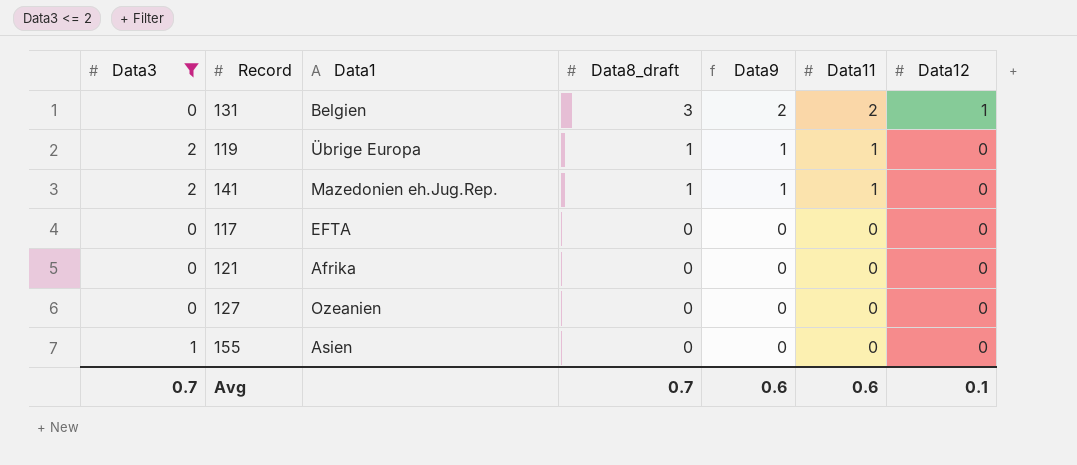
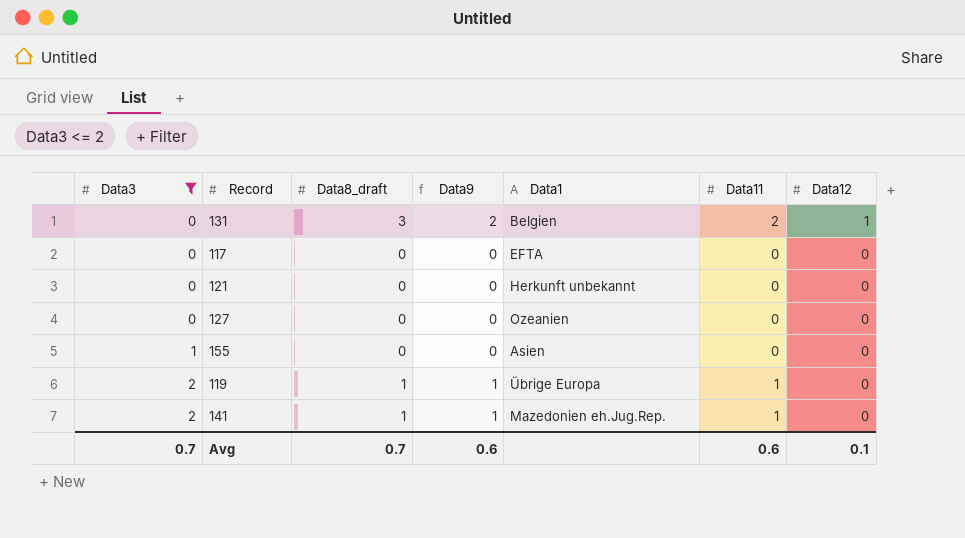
row order: Data8_draft descending -> Data3 ascending
column Data1 | position: 3 -> 5
121 | Data1: Afrika -> Herkunft unbekannt

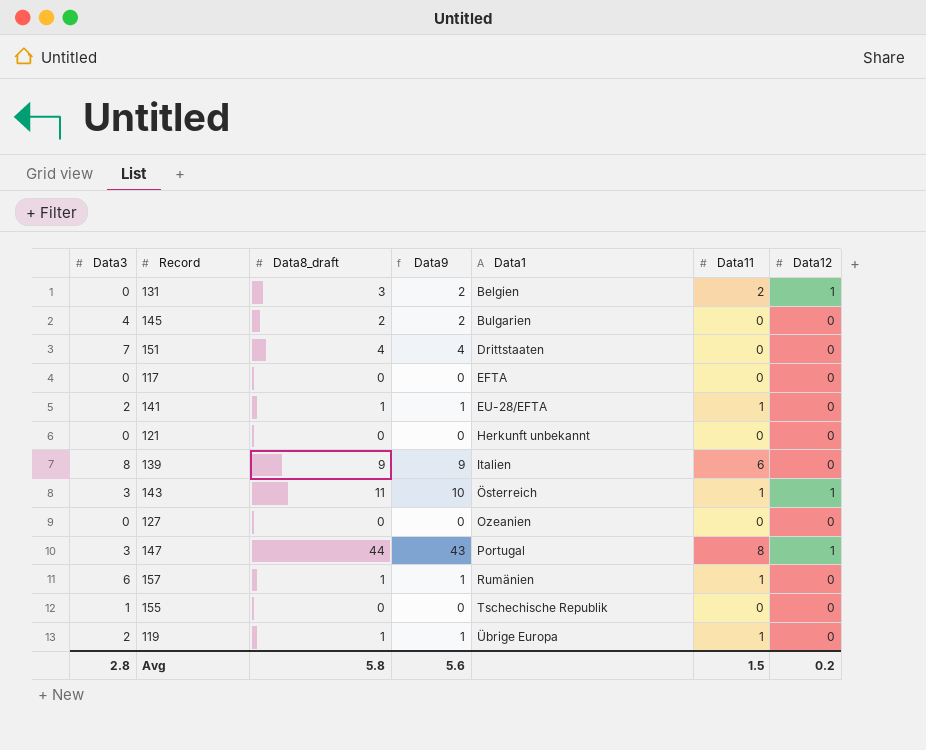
filter: Data3 <= 2 -> none
row order: Data3 ascending -> Data1 ascending
141 | Data1: Mazedonien eh.Jug.Rep. -> EU-28/EFTA
155 | Data1: Asien -> Tschechische Republik
Avg | Data3: 0.7 -> 2.8
Avg | Data8_draft: 0.7 -> 5.8
Avg | Data9: 0.6 -> 5.6
Avg | Data11: 0.6 -> 1.5
Avg | Data12: 0.1 -> 0.2

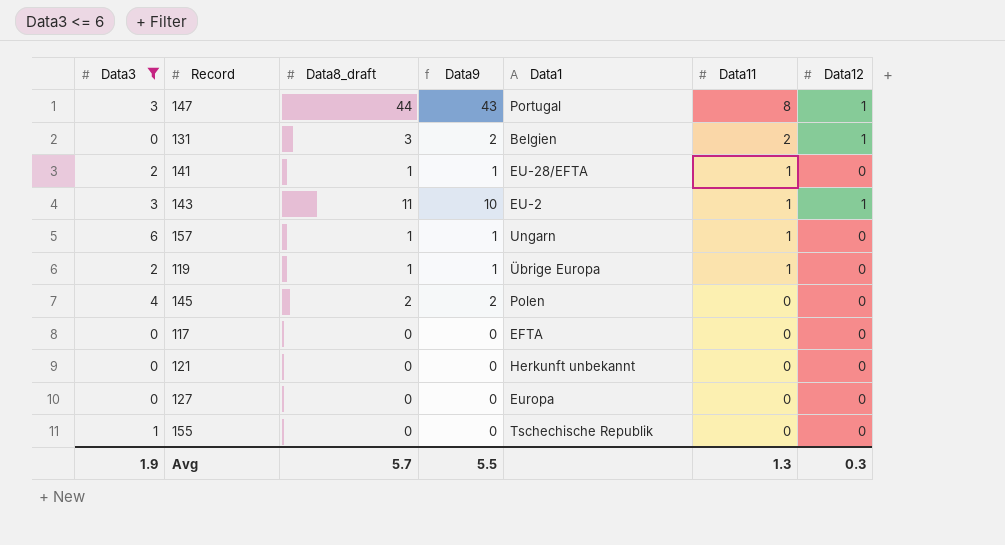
filter: none -> Data3 <= 6
row order: Data1 ascending -> Data11 descending
143 | Data1: Österreich -> EU-2
157 | Data1: Rumänien -> Ungarn
145 | Data1: Bulgarien -> Polen
127 | Data1: Ozeanien -> Europa
Avg | Data3: 2.8 -> 1.9
Avg | Data8_draft: 5.8 -> 5.7
Avg | Data9: 5.6 -> 5.5
Avg | Data11: 1.5 -> 1.3
Avg | Data12: 0.2 -> 0.3

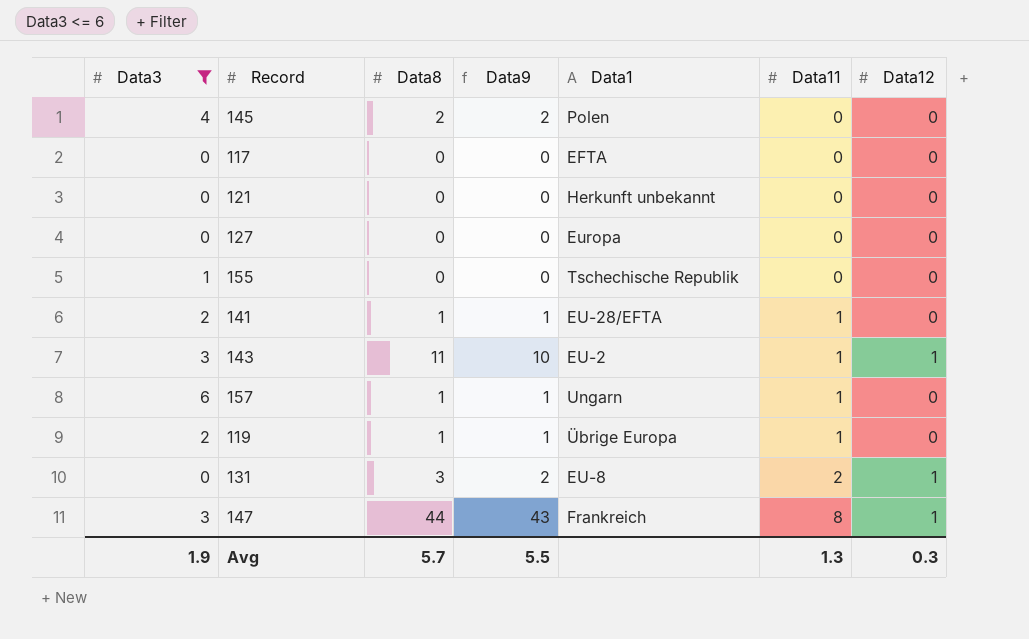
row order: Data11 descending -> Data11 ascending
column name: Data8_draft -> Data8
131 | Data1: Belgien -> EU-8
147 | Data1: Portugal -> Frankreich

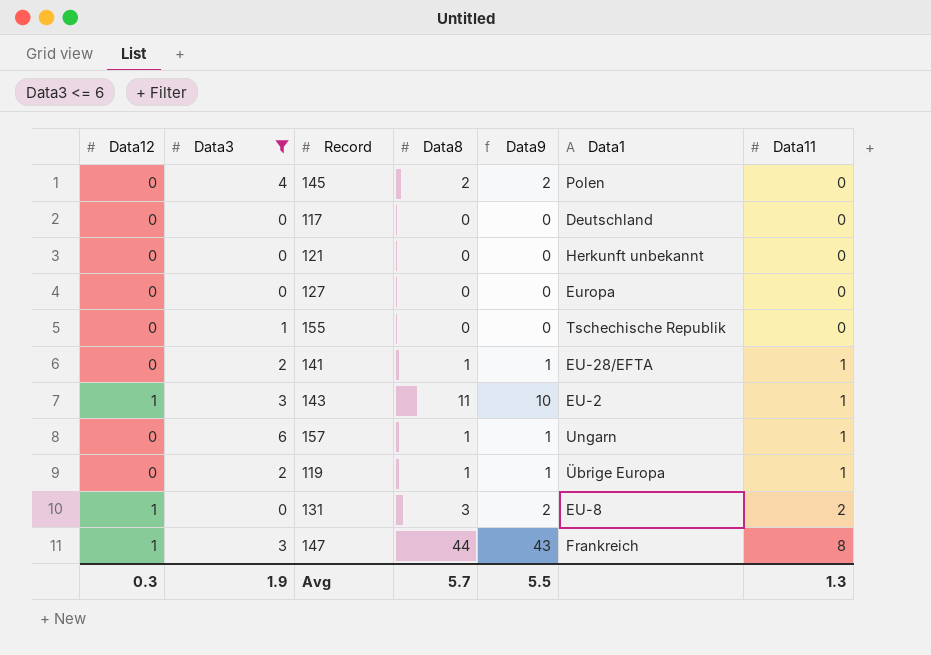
column Data12 | position: 7 -> 1
117 | Data1: EFTA -> Deutschland

